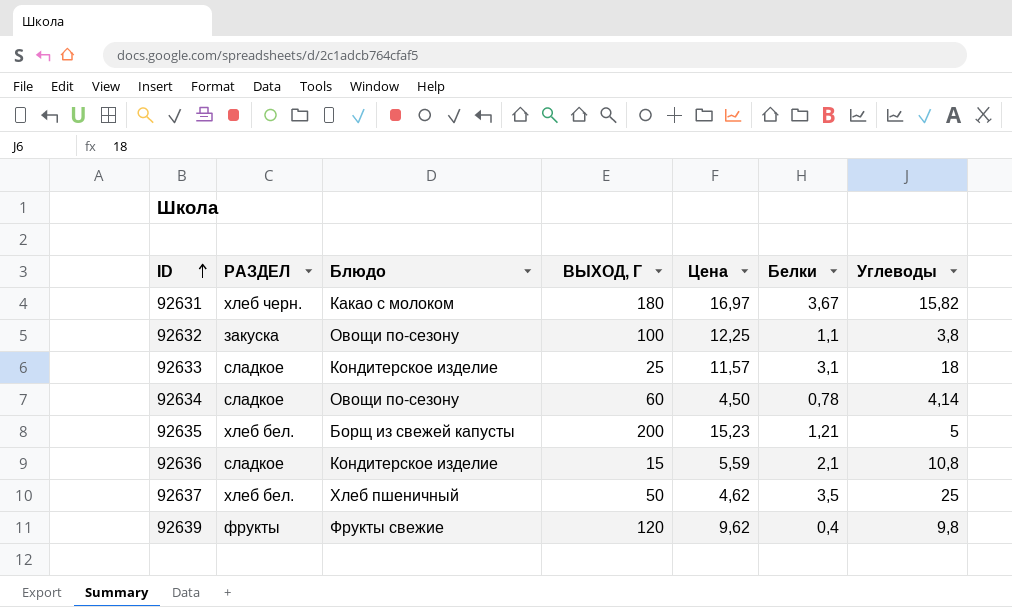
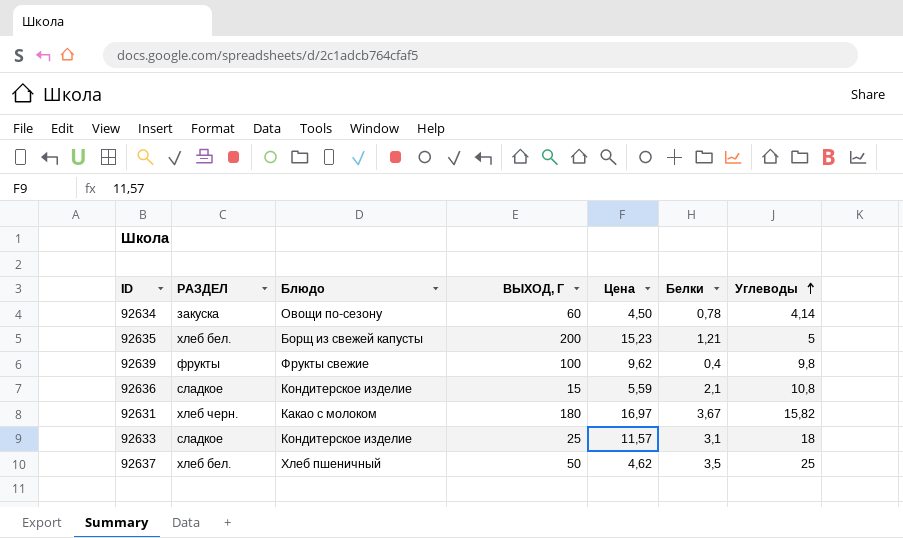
row order: ID ascending -> Углеводы ascending
row 92632: закуска | Овощи по-сезону | 100 | 12,25 | 1,1 | 3,8 -> none
92634 | РАЗДЕЛ: сладкое -> закуска
92639 | ВЫХОД, Г: 120 -> 100

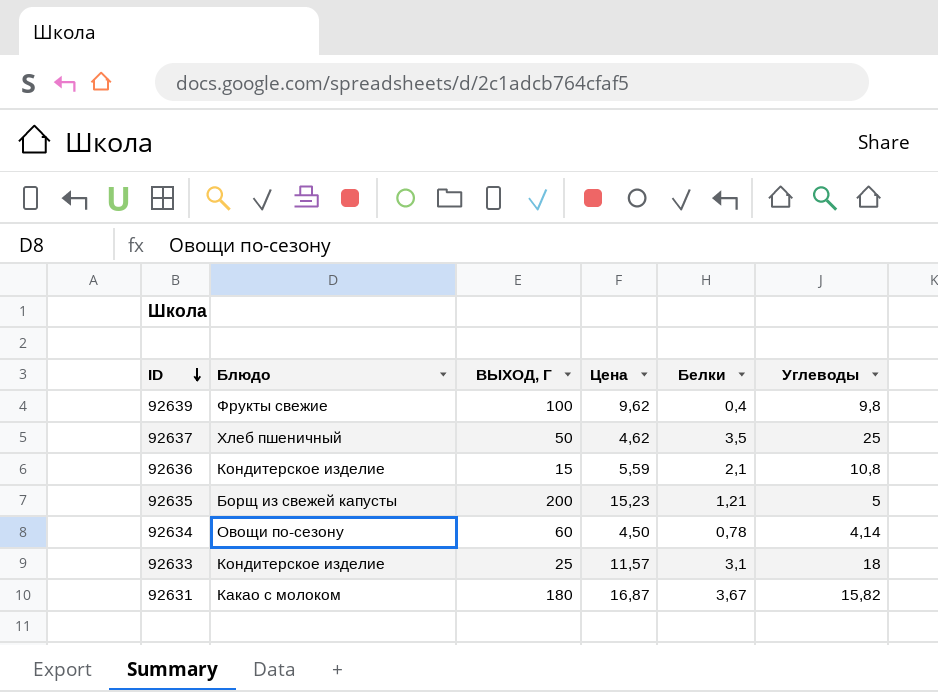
row order: Углеводы ascending -> ID descending
column РАЗДЕЛ | position: 2 -> none
92631 | Цена: 16,97 -> 16,87

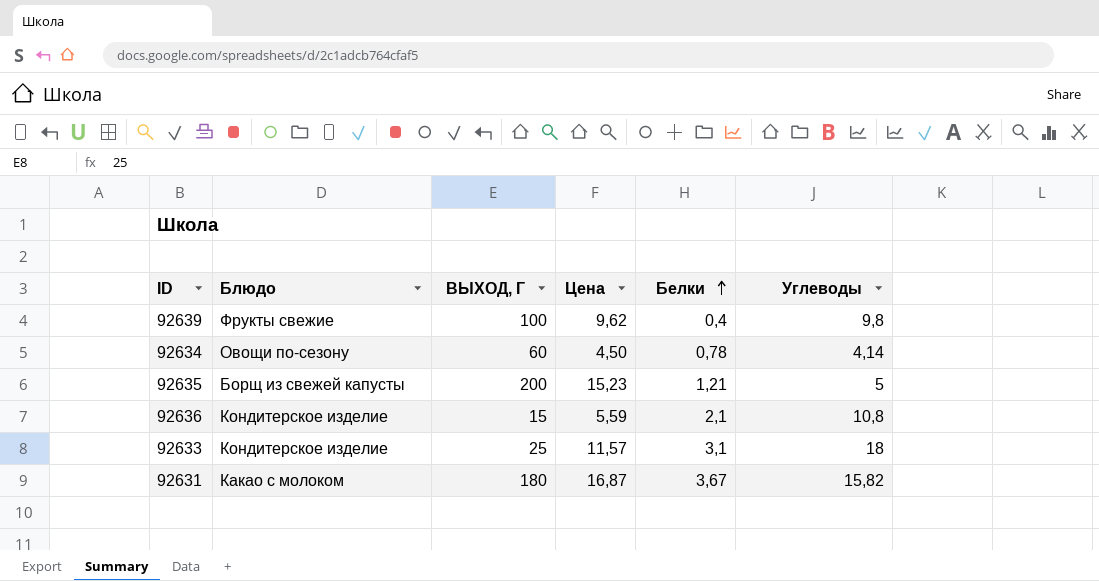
row order: ID descending -> Белки ascending
row 92637: Хлеб пшеничный | 50 | 4,62 | 3,5 | 25 -> none

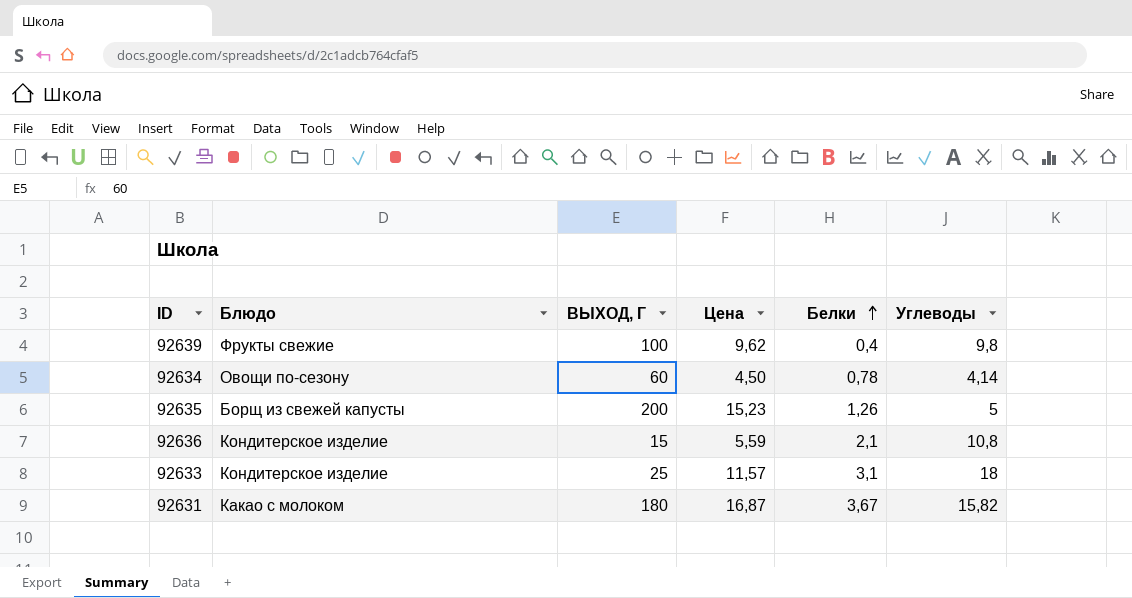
92635 | Белки: 1,21 -> 1,26

